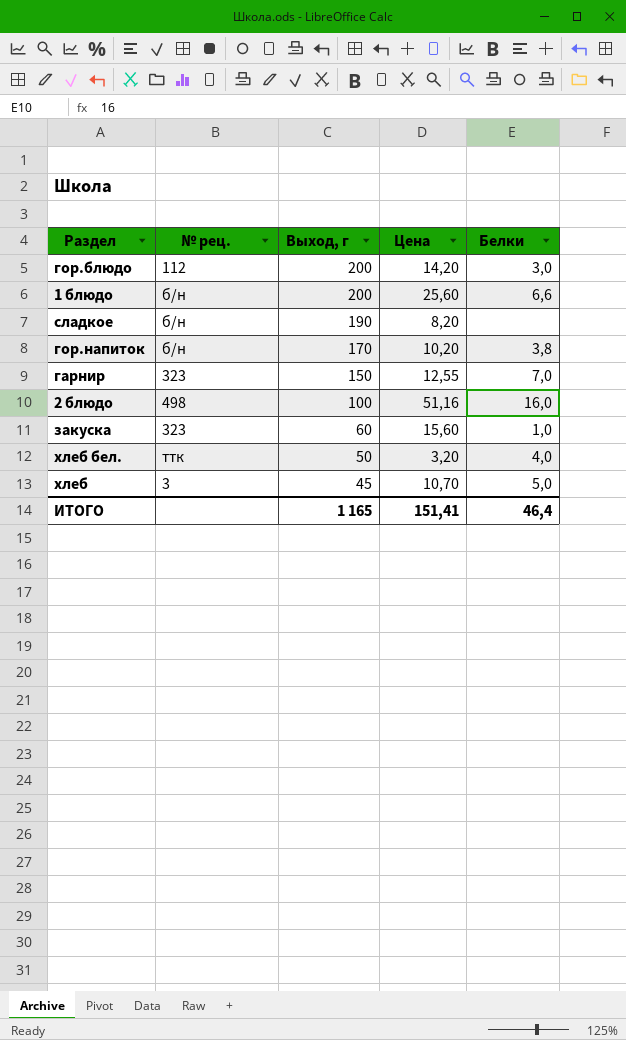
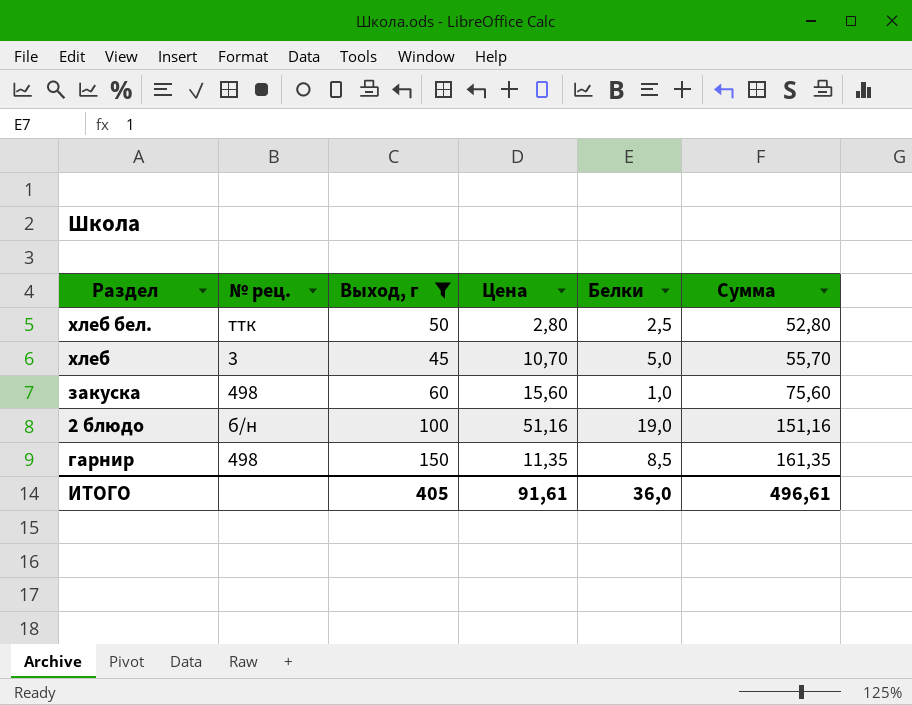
filter: none -> Выход, г <= 150
row order: Выход, г descending -> Сумма ascending
column Сумма | formula: none -> [Выход, г] + [Цена]
хлеб бел. | Цена: 3,20 -> 2,80
хлеб бел. | Белки: 4,0 -> 2,5
закуска | № рец.: 323 -> 498
2 блюдо | № рец.: 498 -> б/н
2 блюдо | Белки: 16,0 -> 19,0
гарнир | № рец.: 323 -> 498
гарнир | Цена: 12,55 -> 11,35
гарнир | Белки: 7,0 -> 8,5
ИТОГО | Выход, г: 1 165 -> 405
ИТОГО | Цена: 151,41 -> 91,61
ИТОГО | Белки: 46,4 -> 36,0

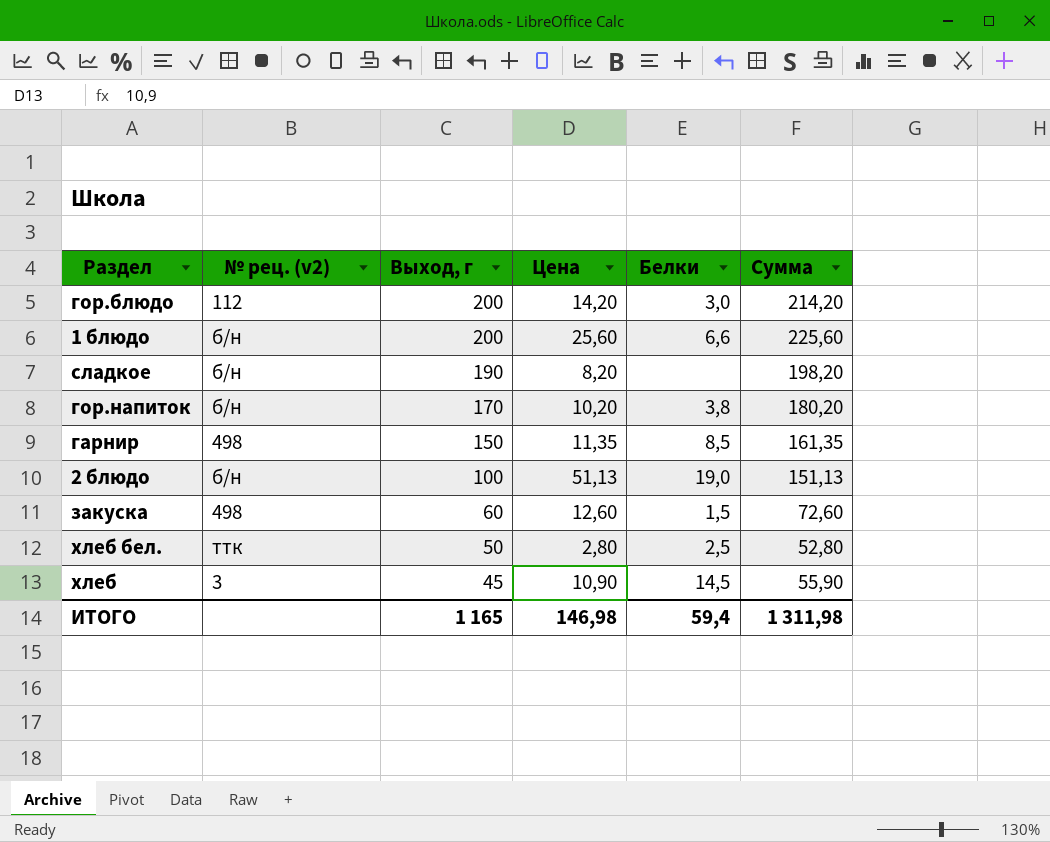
filter: Выход, г <= 150 -> none
row order: Сумма ascending -> Выход, г descending
column name: № рец. -> № рец. (v2)
2 блюдо | Цена: 51,16 -> 51,13
2 блюдо | Сумма: 151,16 -> 151,13
закуска | Цена: 15,60 -> 12,60
закуска | Белки: 1,0 -> 1,5
закуска | Сумма: 75,60 -> 72,60
хлеб | Цена: 10,70 -> 10,90
хлеб | Белки: 5,0 -> 14,5
хлеб | Сумма: 55,70 -> 55,90
ИТОГО | Выход, г: 405 -> 1 165
ИТОГО | Цена: 91,61 -> 146,98
ИТОГО | Белки: 36,0 -> 59,4
ИТОГО | Сумма: 496,61 -> 1 311,98

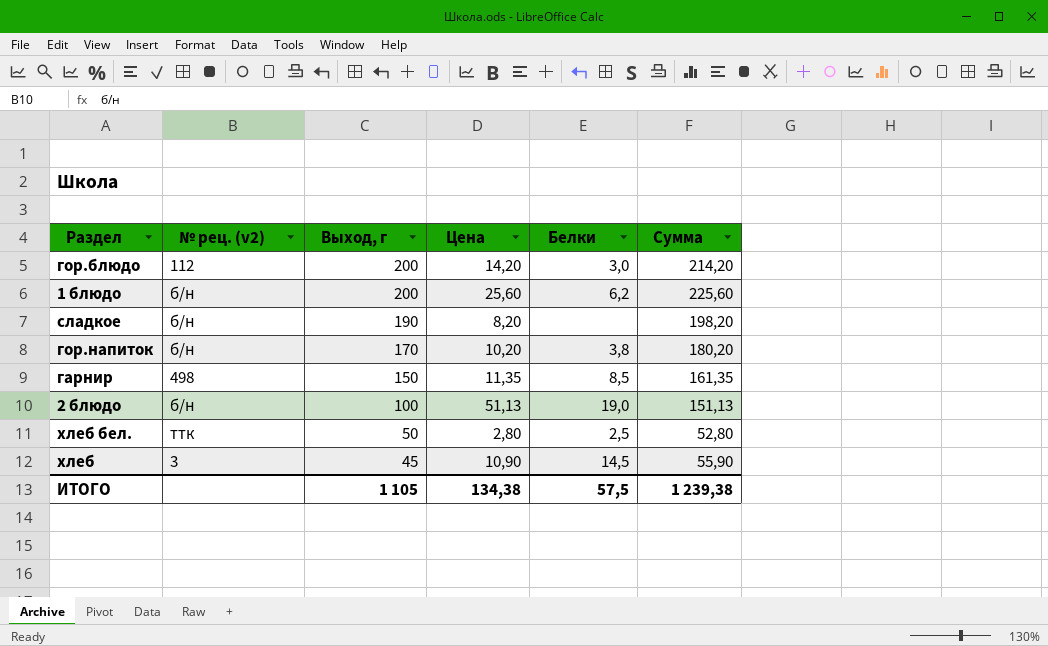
row закуска: 498 | 60 | 12,60 | 1,5 | 72,60 -> none
1 блюдо | Белки: 6,6 -> 6,2
ИТОГО | Выход, г: 1 165 -> 1 105
ИТОГО | Цена: 146,98 -> 134,38
ИТОГО | Белки: 59,4 -> 57,5
ИТОГО | Сумма: 1 311,98 -> 1 239,38

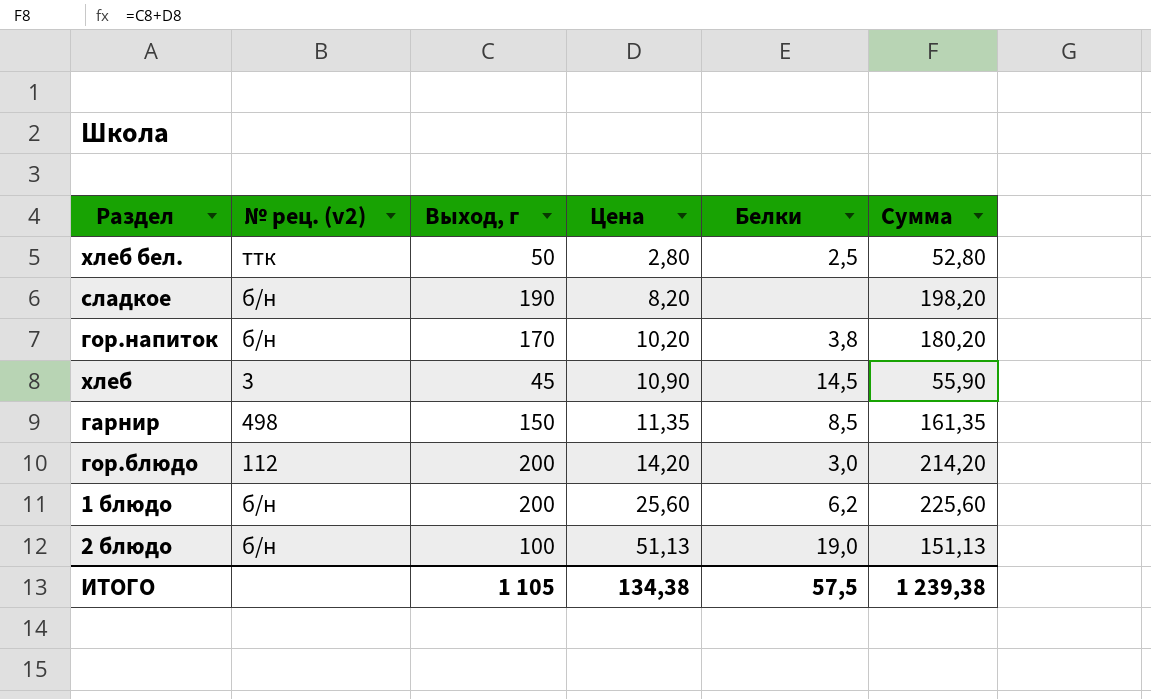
row order: Выход, г descending -> Цена ascending

